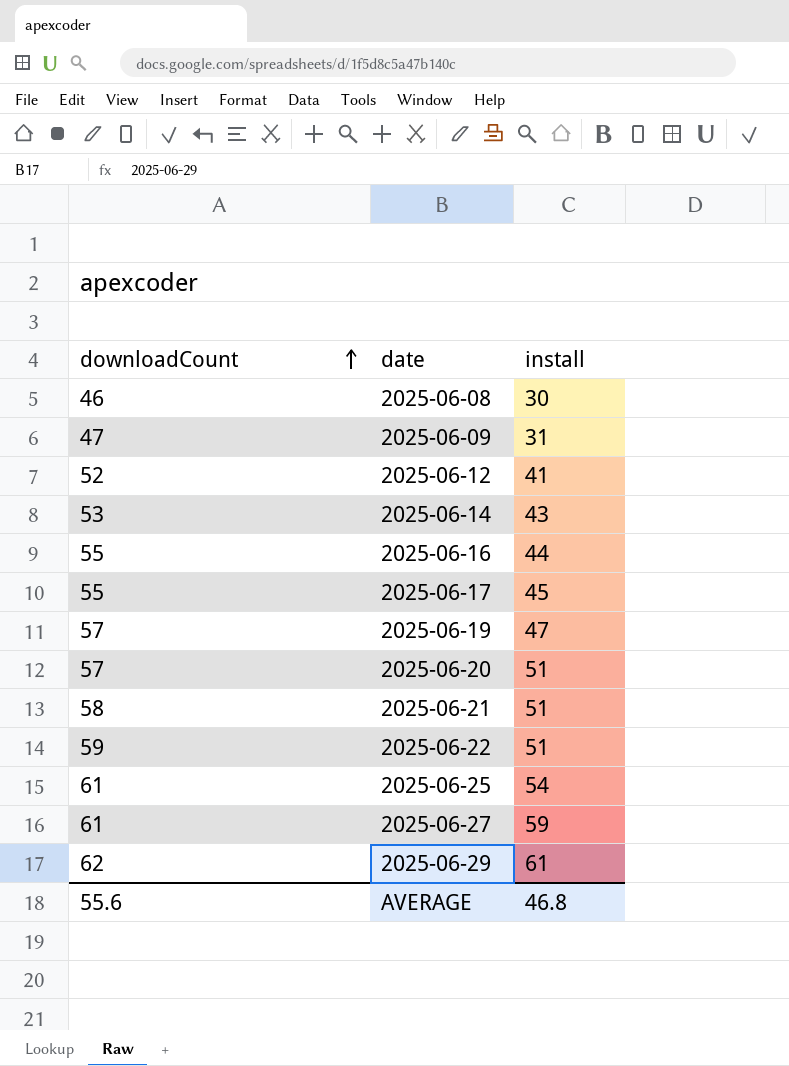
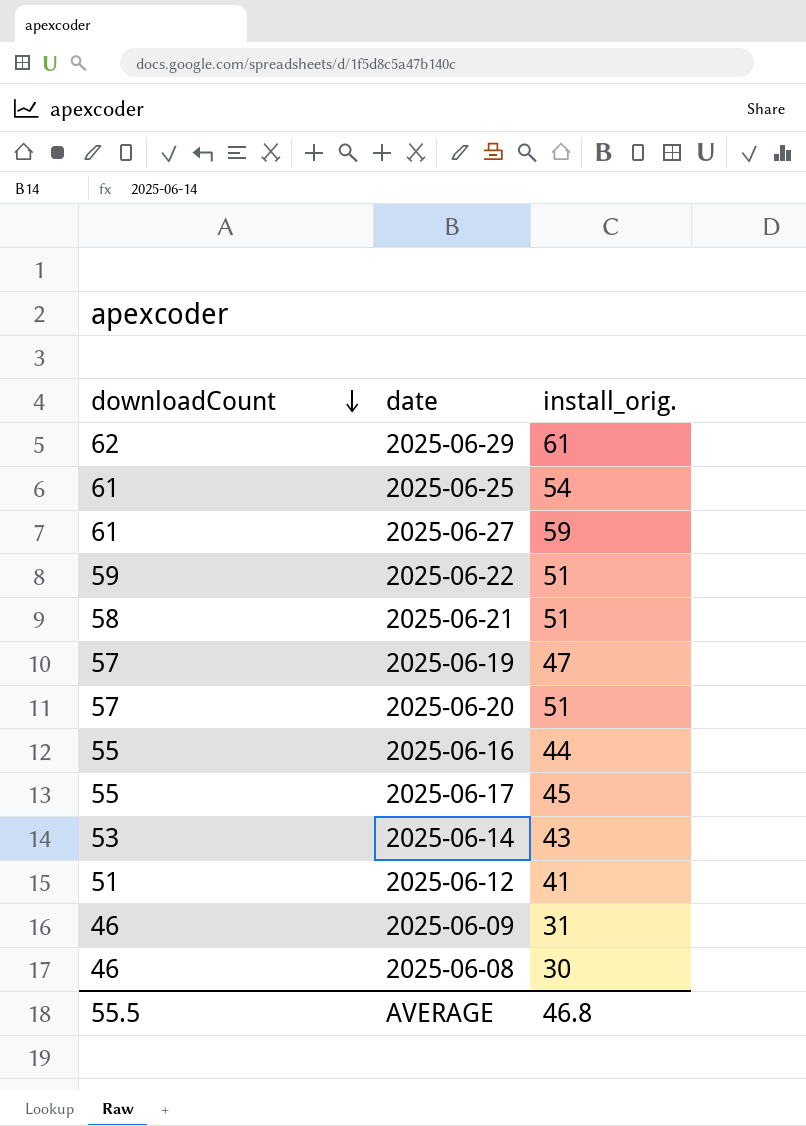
row order: downloadCount ascending -> downloadCount descending
column name: install -> install_orig.
2025-06-12 | downloadCount: 52 -> 51
2025-06-09 | downloadCount: 47 -> 46
AVERAGE | downloadCount: 55.6 -> 55.5

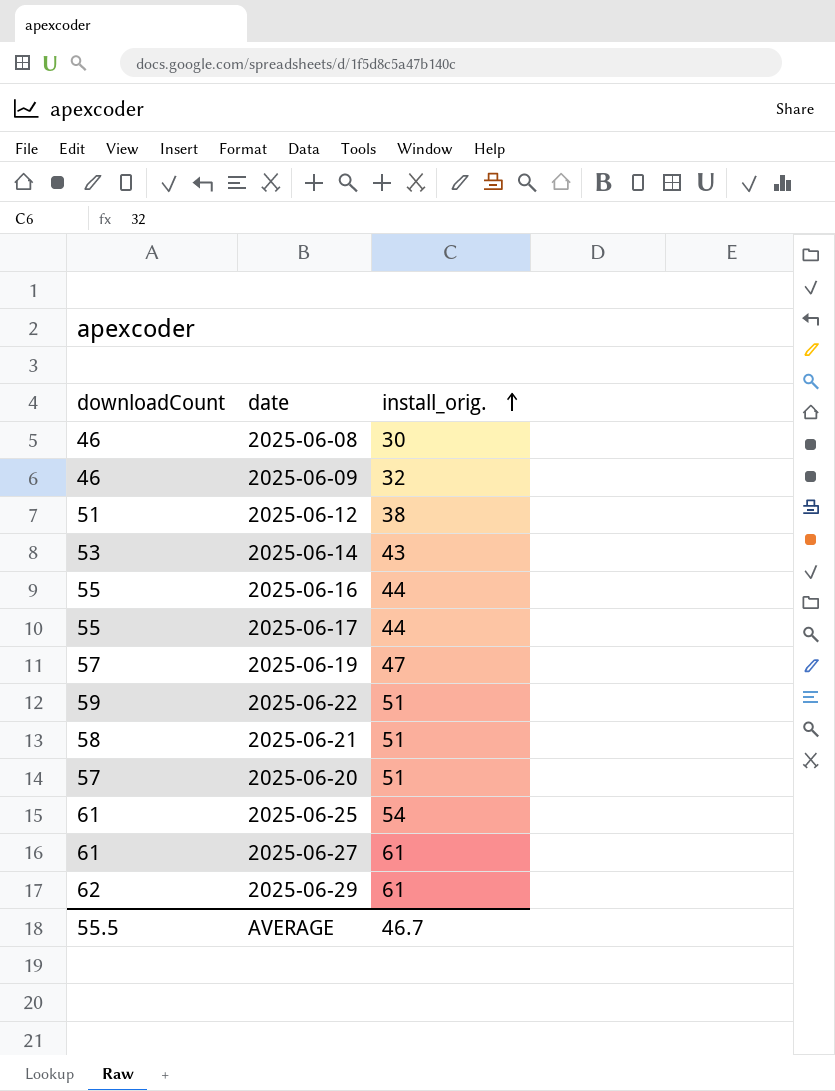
row order: downloadCount descending -> install_orig. ascending
2025-06-09 | install_orig.: 31 -> 32
2025-06-12 | install_orig.: 41 -> 38
2025-06-17 | install_orig.: 45 -> 44
2025-06-27 | install_orig.: 59 -> 61
AVERAGE | install_orig.: 46.8 -> 46.7

